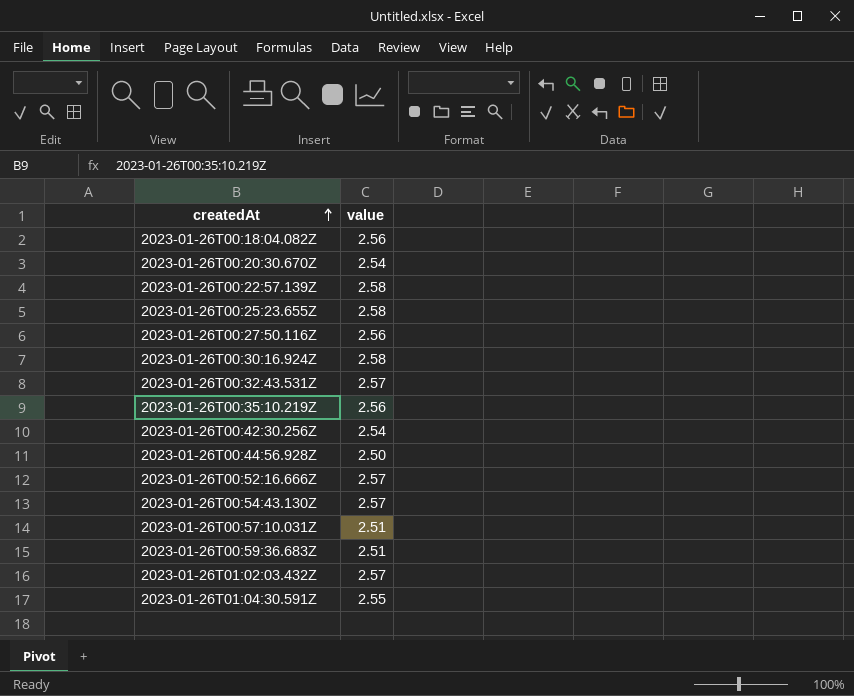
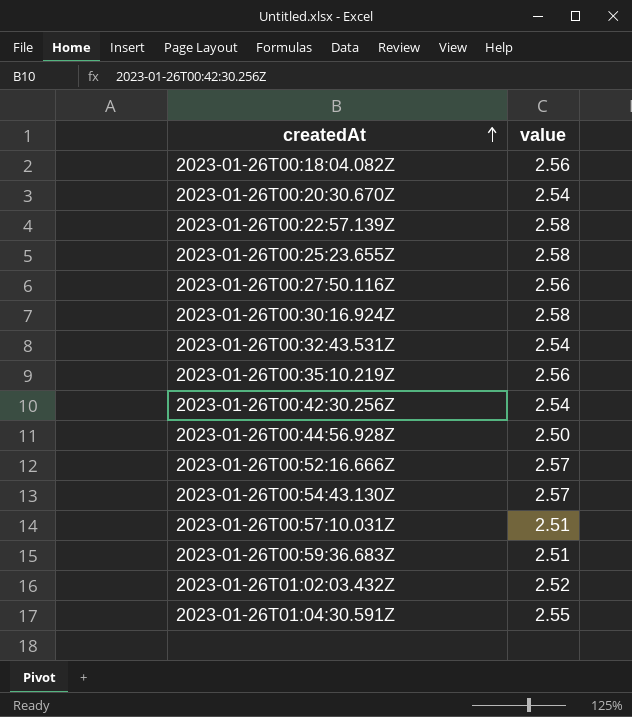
2023-01-26T00:32:43.531Z | value: 2.57 -> 2.54
2023-01-26T01:02:03.432Z | value: 2.57 -> 2.52

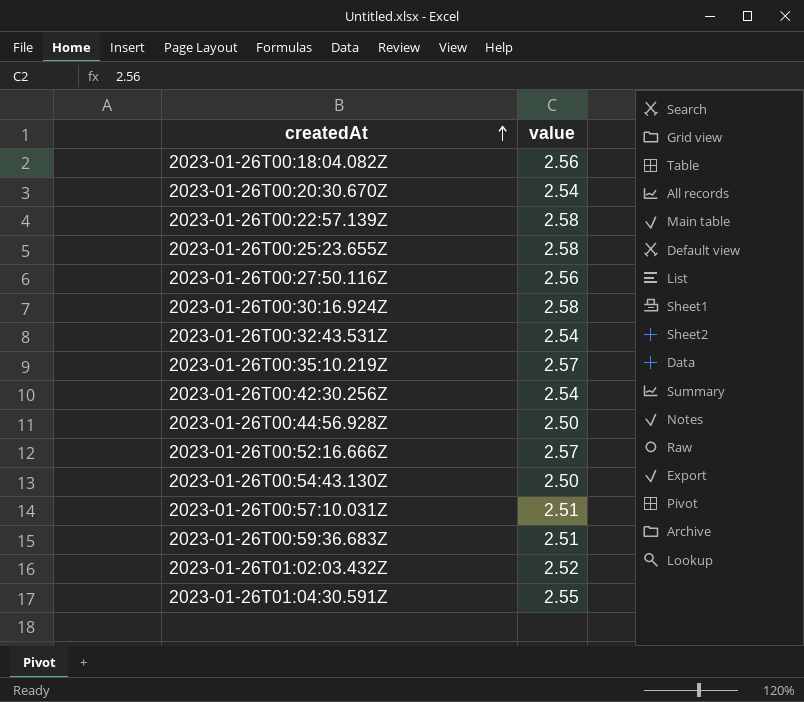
2023-01-26T00:35:10.219Z | value: 2.56 -> 2.57
2023-01-26T00:54:43.130Z | value: 2.57 -> 2.50

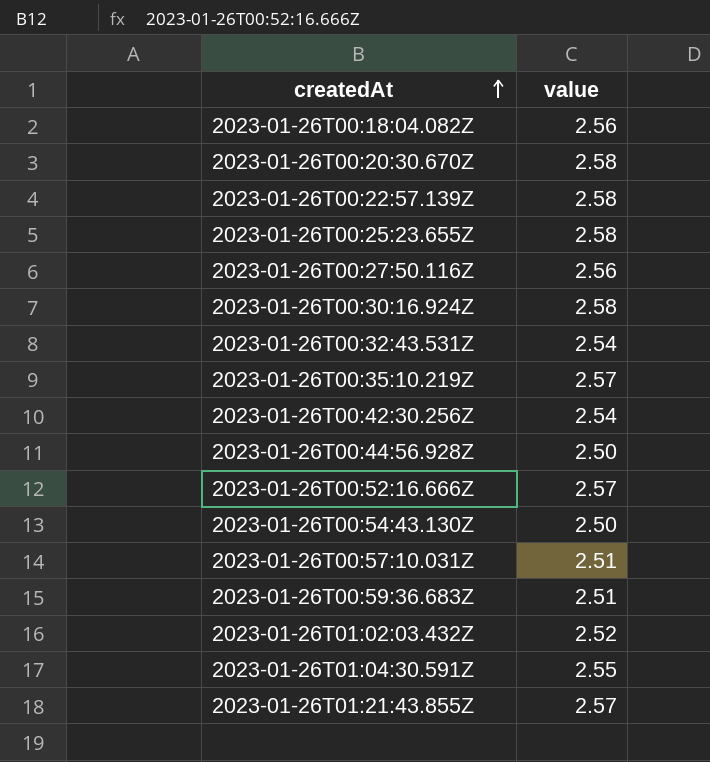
2023-01-26T00:20:30.670Z | value: 2.54 -> 2.58
row 2023-01-26T01:21:43.855Z: none -> 2.57

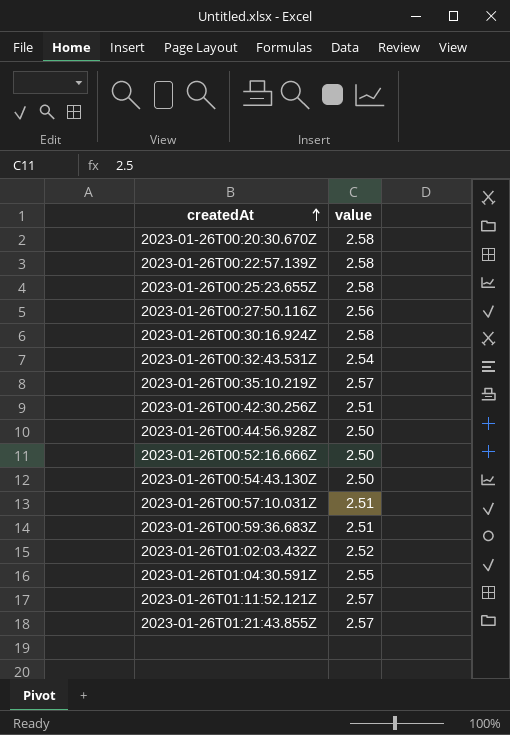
row 2023-01-26T00:18:04.082Z: 2.56 -> none
2023-01-26T00:42:30.256Z | value: 2.54 -> 2.51
2023-01-26T00:52:16.666Z | value: 2.57 -> 2.50
row 2023-01-26T01:11:52.121Z: none -> 2.57

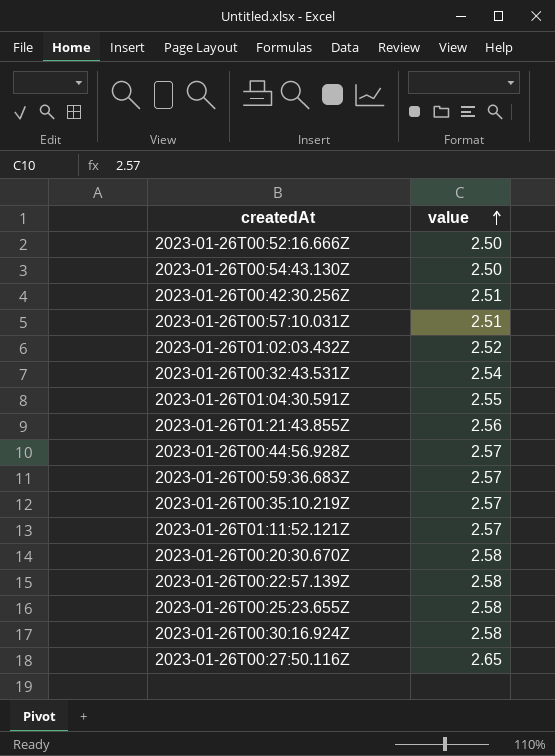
row order: createdAt ascending -> value ascending
2023-01-26T01:21:43.855Z | value: 2.57 -> 2.56
2023-01-26T00:44:56.928Z | value: 2.50 -> 2.57
2023-01-26T00:59:36.683Z | value: 2.51 -> 2.57
2023-01-26T00:27:50.116Z | value: 2.56 -> 2.65

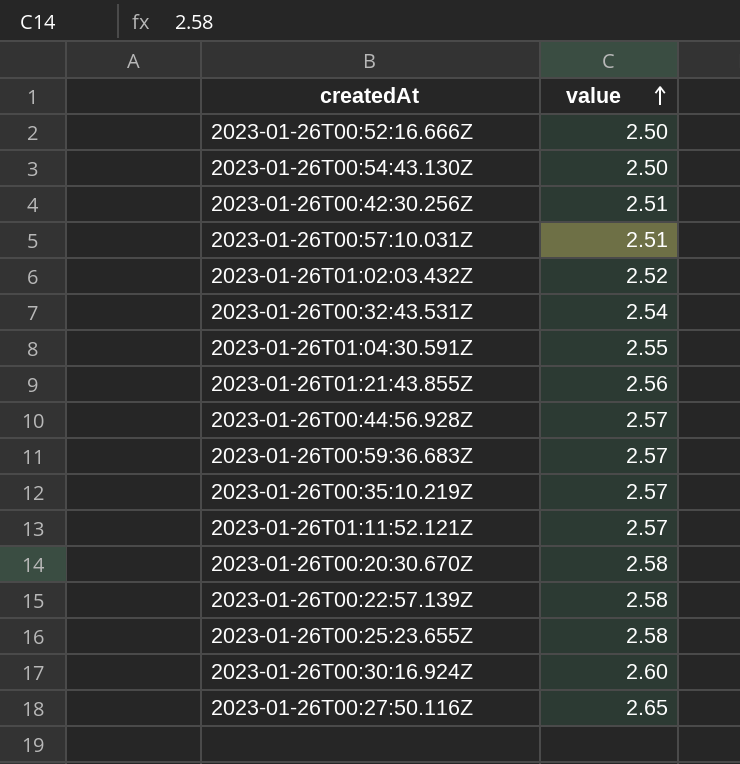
2023-01-26T00:30:16.924Z | value: 2.58 -> 2.60

